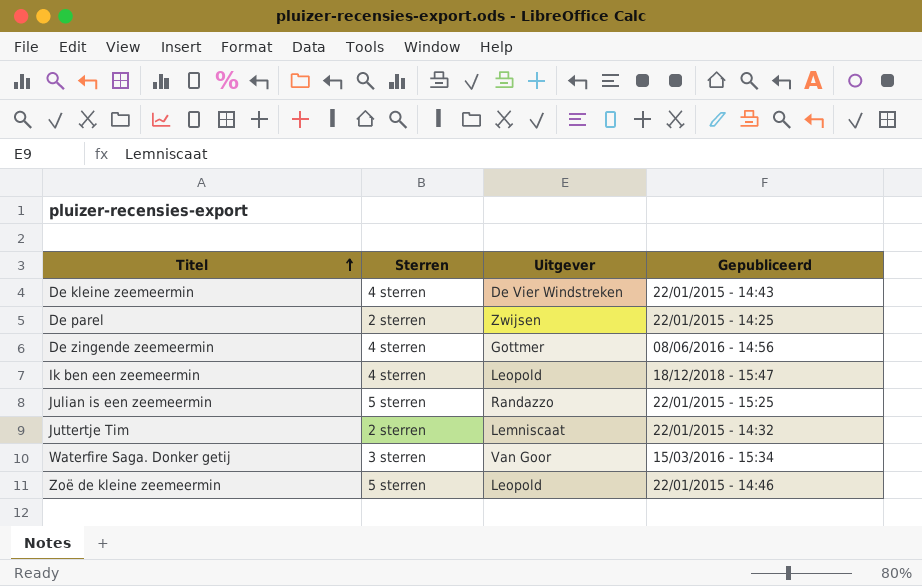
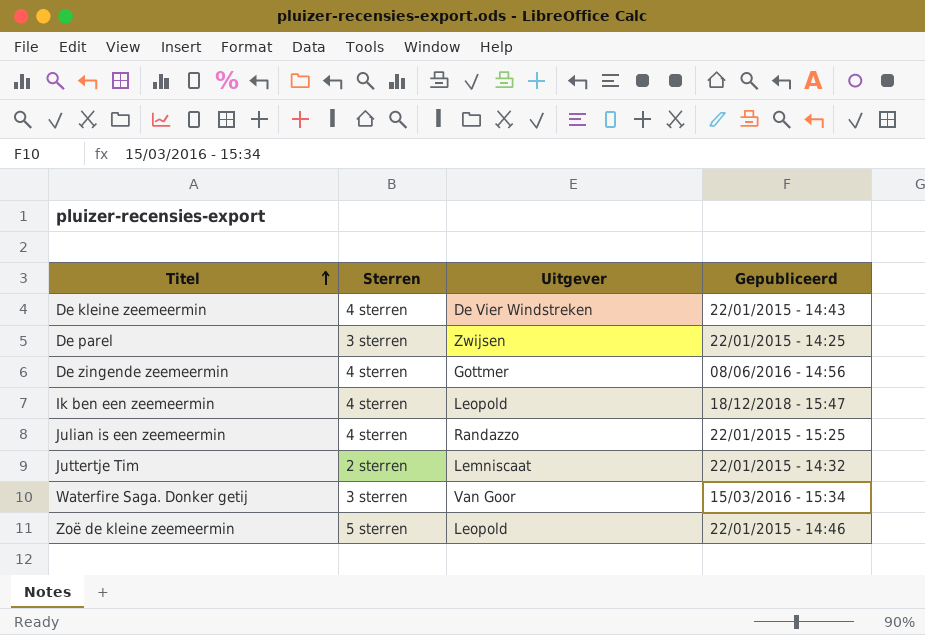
De parel | Sterren: 2 sterren -> 3 sterren
Julian is een zeemeermin | Sterren: 5 sterren -> 4 sterren

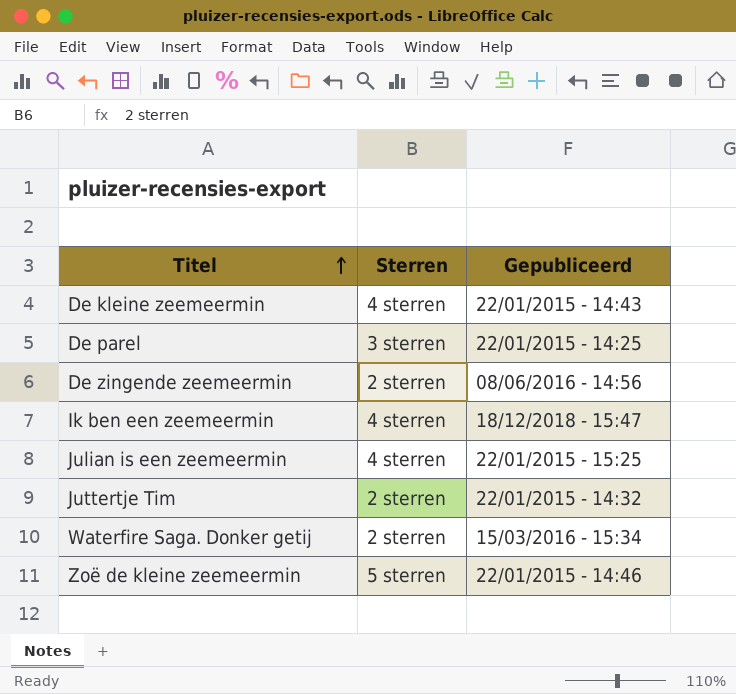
column Uitgever | position: 3 -> none
De zingende zeemeermin | Sterren: 4 sterren -> 2 sterren
Waterfire Saga. Donker getij | Sterren: 3 sterren -> 2 sterren

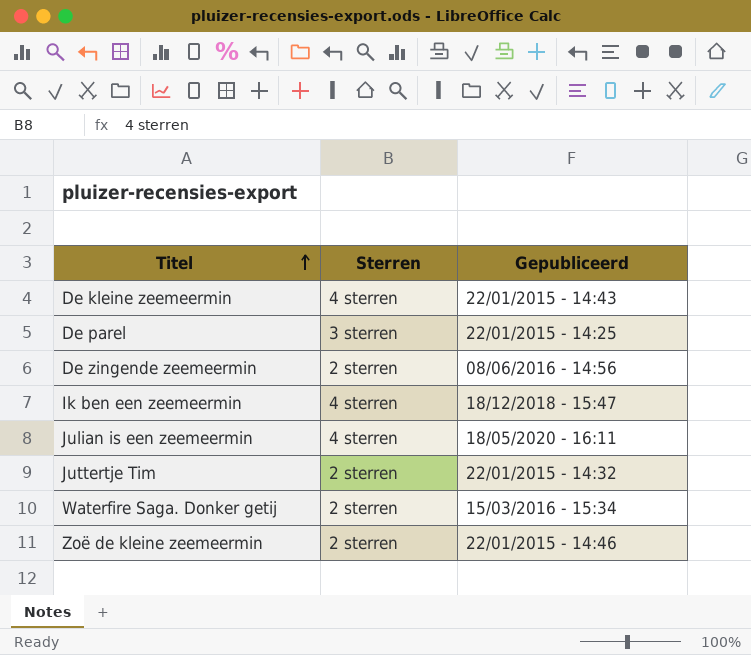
Julian is een zeemeermin | Gepubliceerd: 22/01/2015 - 15:25 -> 18/05/2020 - 16:11
Zoë de kleine zeemeermin | Sterren: 5 sterren -> 2 sterren

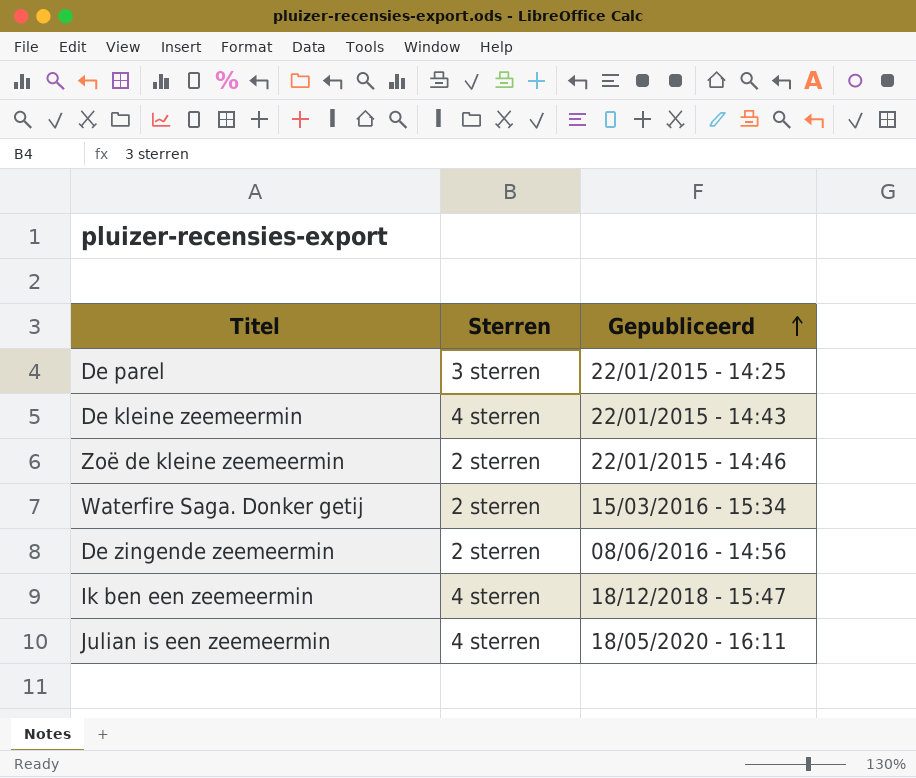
row order: Titel ascending -> Gepubliceerd ascending
row Juttertje Tim: 2 sterren | 22/01/2015 - 14:32 -> none

